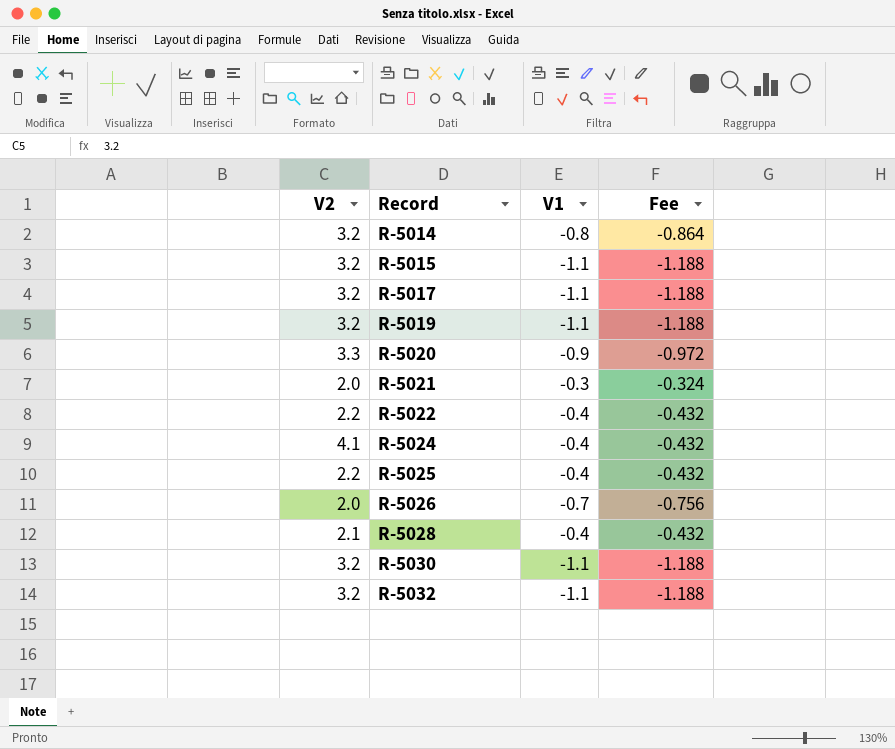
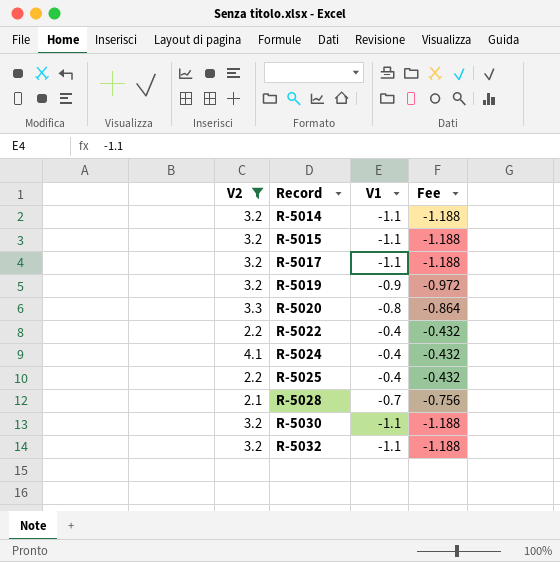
filter: none -> V2 != 2.0
R-5014 | V1: -0.8 -> -1.1
R-5014 | Fee: -0.864 -> -1.188
R-5019 | V1: -1.1 -> -0.9
R-5019 | Fee: -1.188 -> -0.972
R-5020 | V1: -0.9 -> -0.8
R-5020 | Fee: -0.972 -> -0.864
R-5028 | V1: -0.4 -> -0.7
R-5028 | Fee: -0.432 -> -0.756

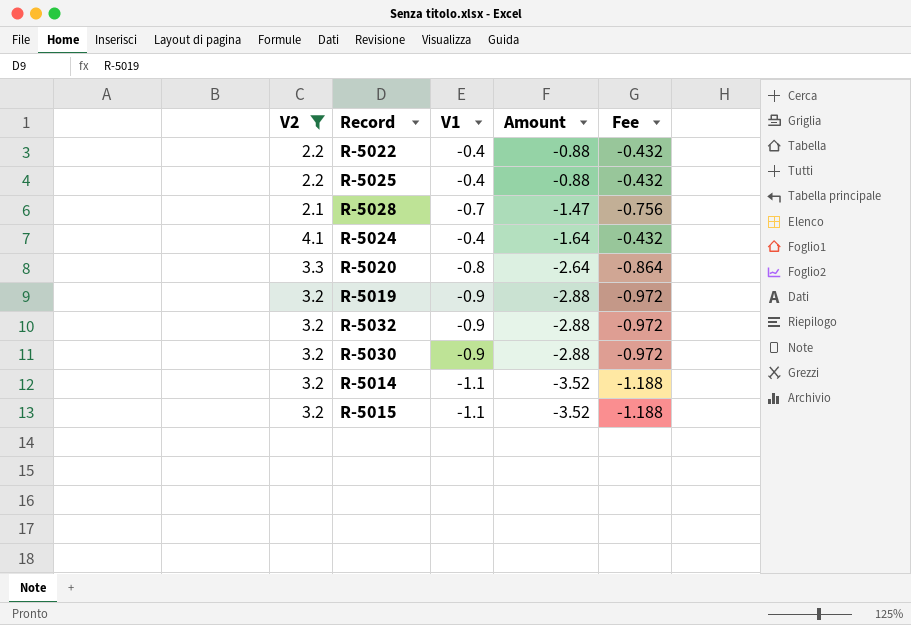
row order: Record ascending -> Amount descending
column Amount | formula: none -> [V2] * [V1]
row R-5017: 3.2 | -1.1 | -1.188 -> none
R-5032 | V1: -1.1 -> -0.9
R-5032 | Fee: -1.188 -> -0.972
R-5030 | V1: -1.1 -> -0.9
R-5030 | Fee: -1.188 -> -0.972

